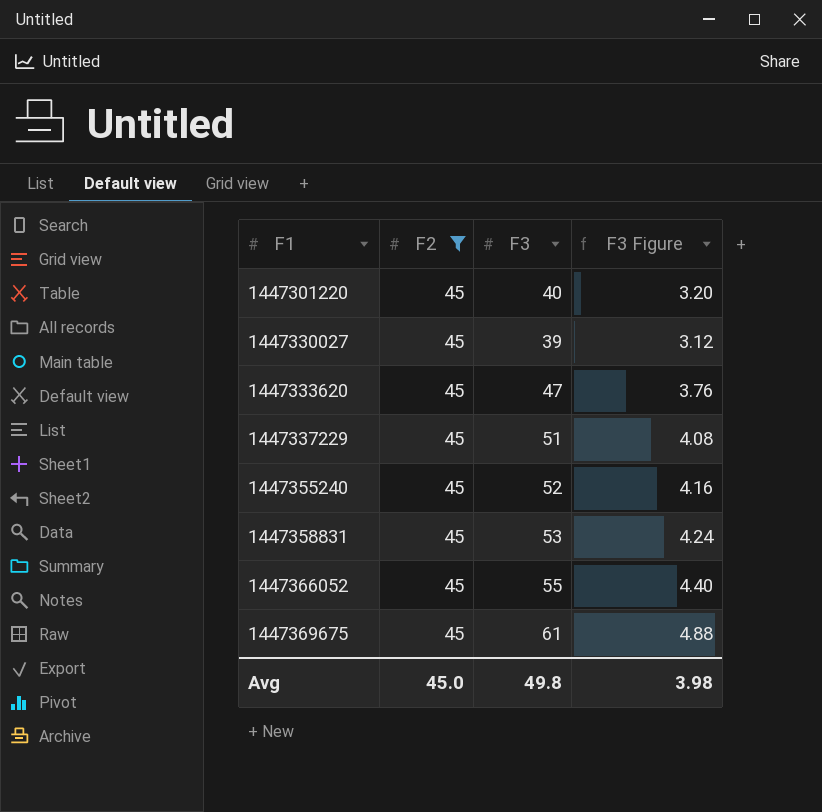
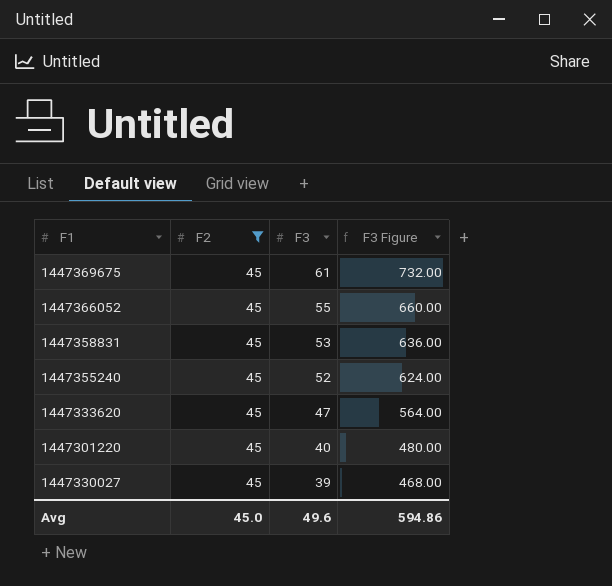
row order: F1 ascending -> F3 descending
column F3 Figure | formula: [F3] * 0.08 -> [F3] * 12
row 1447337229: 45 | 51 | 4.08 -> none
Avg | F3: 49.8 -> 49.6
Avg | F3 Figure: 3.98 -> 594.86

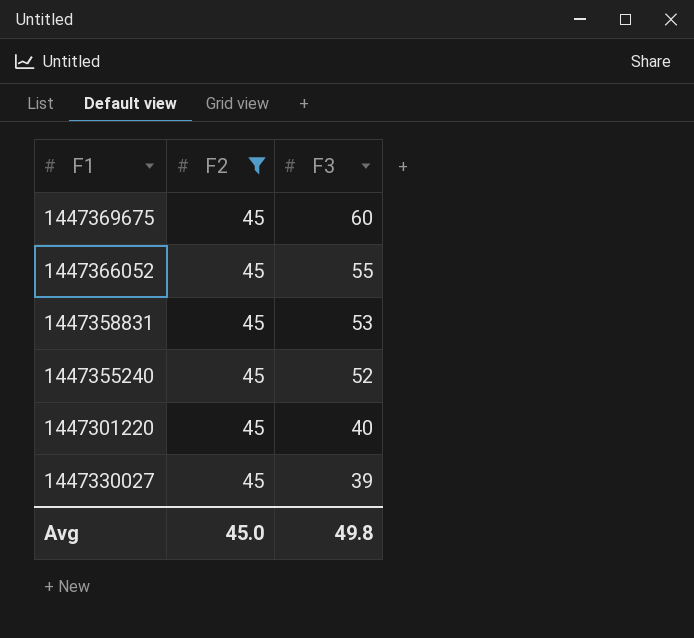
column F3 Figure | formula: [F3] * 12 -> none
row 1447333620: 45 | 47 | 564.00 -> none
1447369675 | F3: 61 -> 60
Avg | F3: 49.6 -> 49.8

